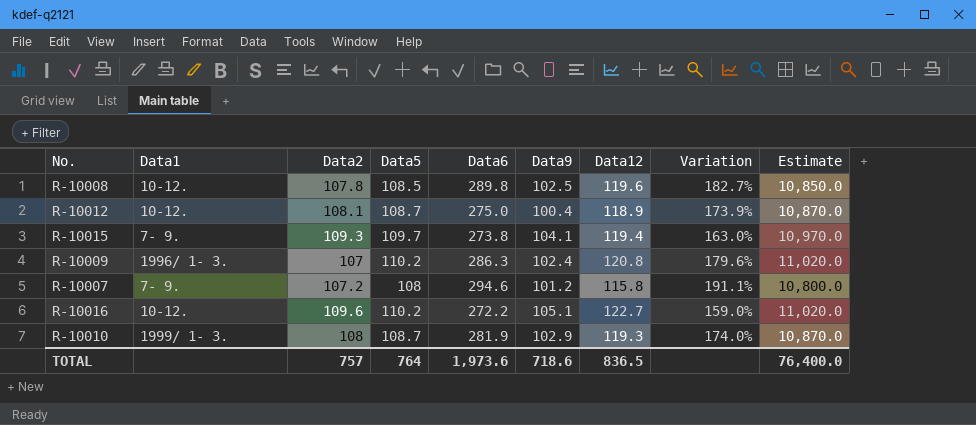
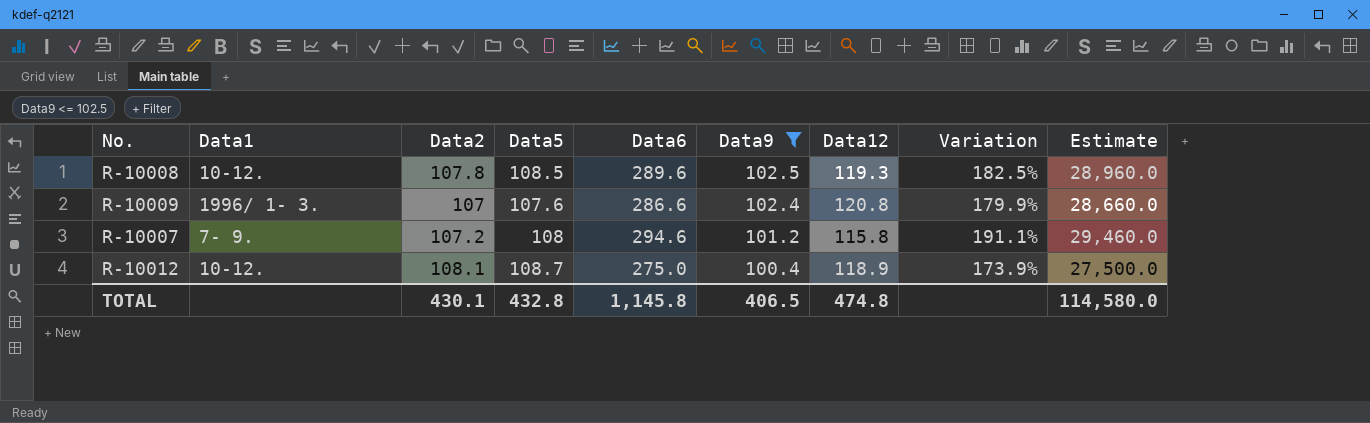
filter: none -> Data9 <= 102.5
row order: none -> Data9 descending
column Estimate | formula: [Data5] * 100 -> [Data6] * 100
R-10008 | Data6: 289.8 -> 289.6
R-10008 | Data12: 119.6 -> 119.3
R-10008 | Variation: 182.7% -> 182.5%
R-10009 | Data5: 110.2 -> 107.6
R-10009 | Data6: 286.3 -> 286.6
R-10009 | Variation: 179.6% -> 179.9%
TOTAL | Data2: 757 -> 430.1
TOTAL | Data5: 764 -> 432.8
TOTAL | Data6: 1,973.6 -> 1,145.8
TOTAL | Data9: 718.6 -> 406.5
TOTAL | Data12: 836.5 -> 474.8
TOTAL | Estimate: 76,400.0 -> 114,580.0

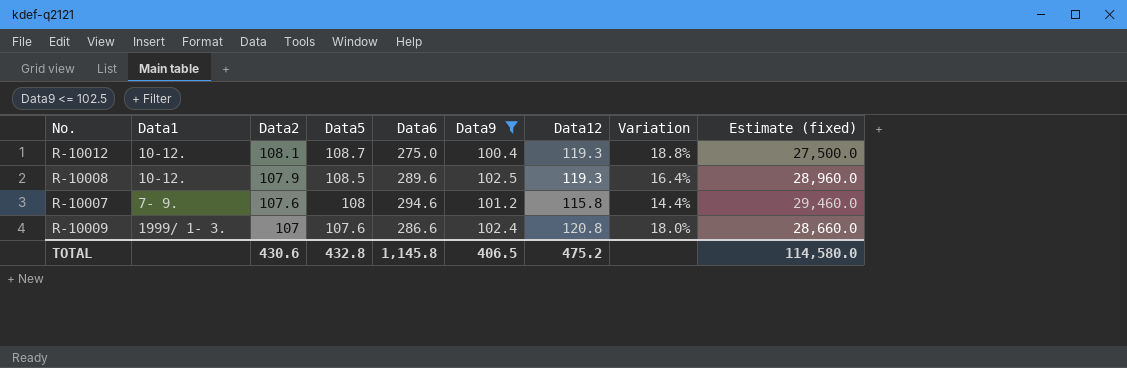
row order: Data9 descending -> Data2 descending
column Variation | formula: ([Data6] - [Data9]) / [Data9] -> ([Data12] - [Data9]) / [Data9]
column name: Estimate -> Estimate (fixed)
R-10012 | Data12: 118.9 -> 119.3
R-10008 | Data2: 107.8 -> 107.9
R-10007 | Data2: 107.2 -> 107.6
R-10009 | Data1: 1996/ 1- 3. -> 1999/ 1- 3.
TOTAL | Data2: 430.1 -> 430.6
TOTAL | Data12: 474.8 -> 475.2

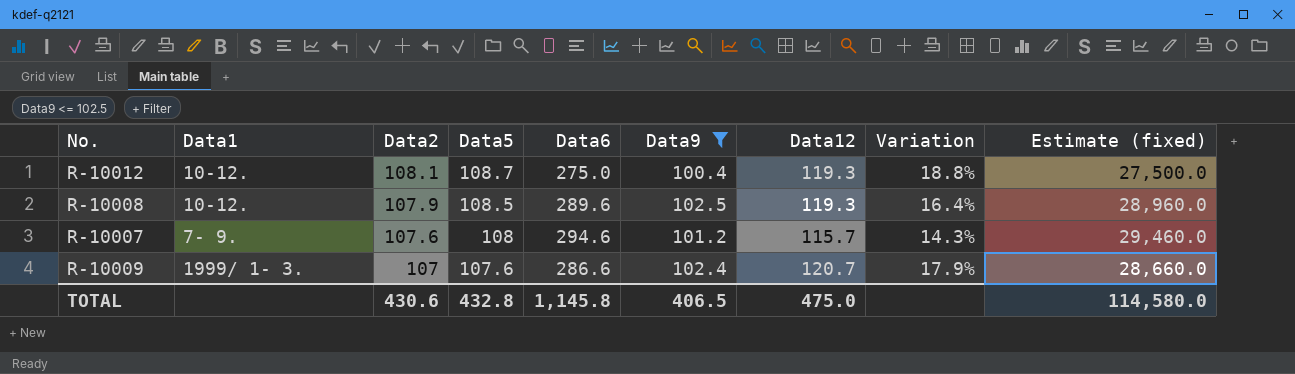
R-10007 | Data12: 115.8 -> 115.7
R-10007 | Variation: 14.4% -> 14.3%
R-10009 | Data12: 120.8 -> 120.7
R-10009 | Variation: 18.0% -> 17.9%
TOTAL | Data12: 475.2 -> 475.0

